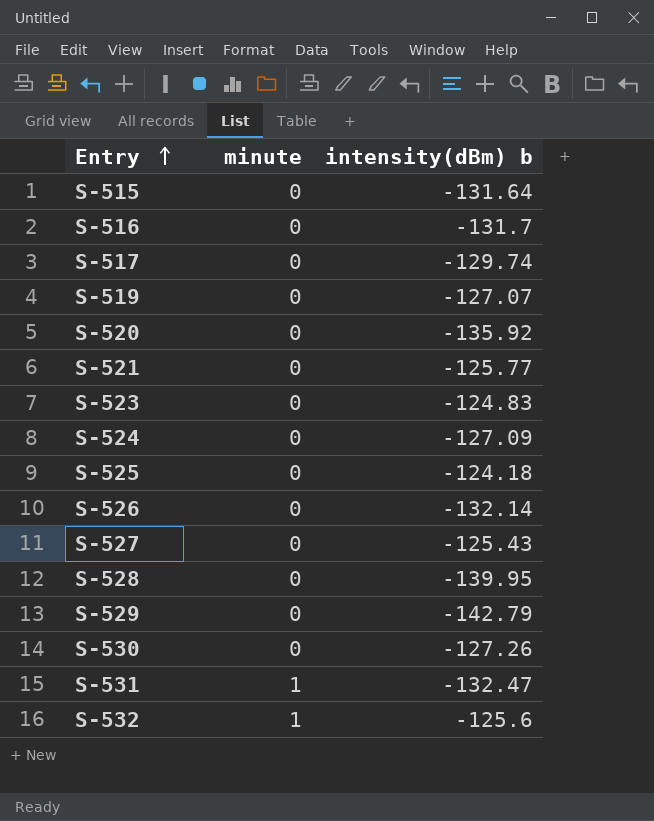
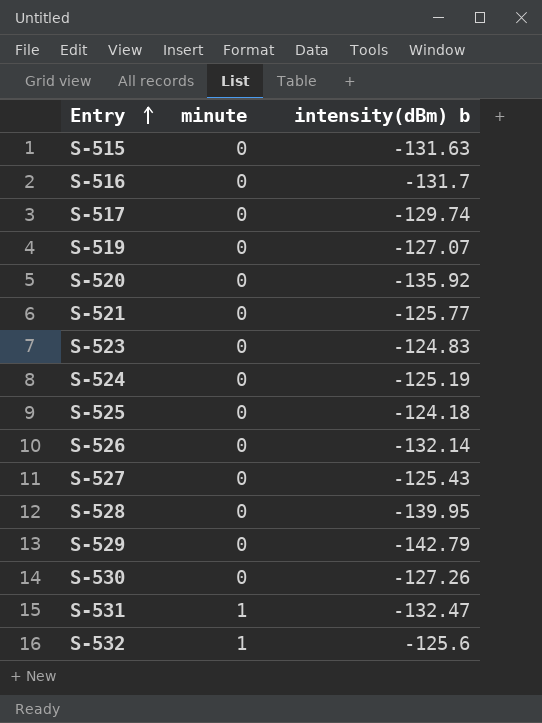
S-515 | intensity(dBm) b: -131.64 -> -131.63
S-524 | intensity(dBm) b: -127.09 -> -125.19

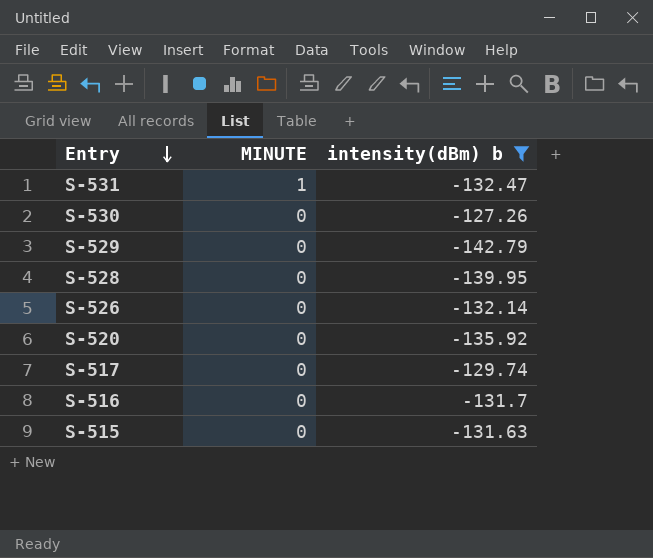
filter: none -> intensity(dBm) b <= -127.26
row order: Entry ascending -> Entry descending
column name: minute -> MINUTE

